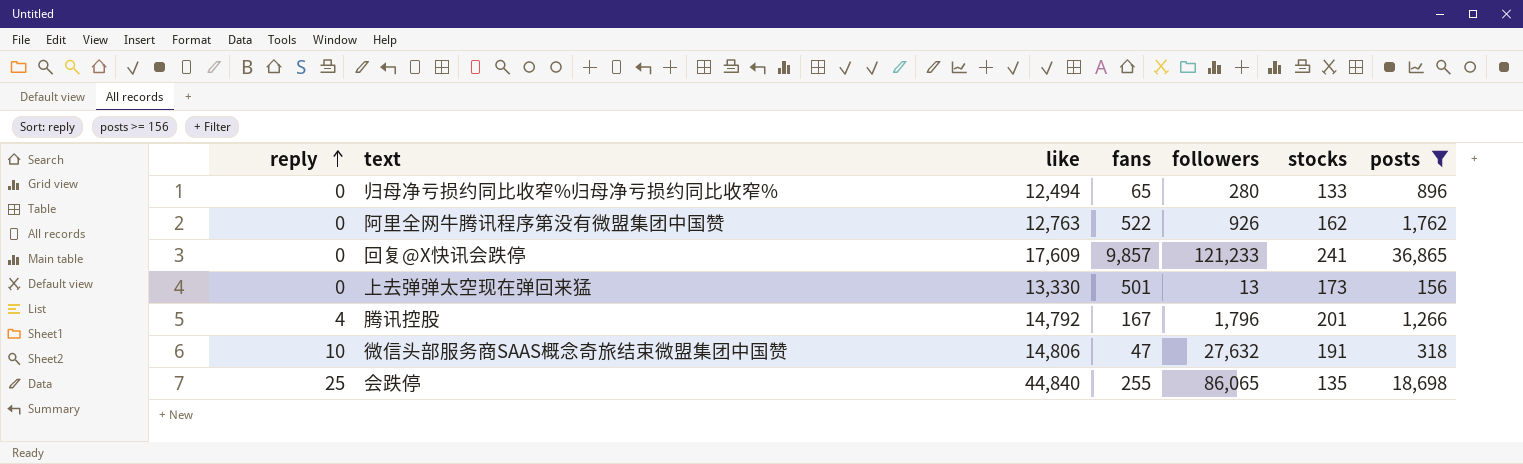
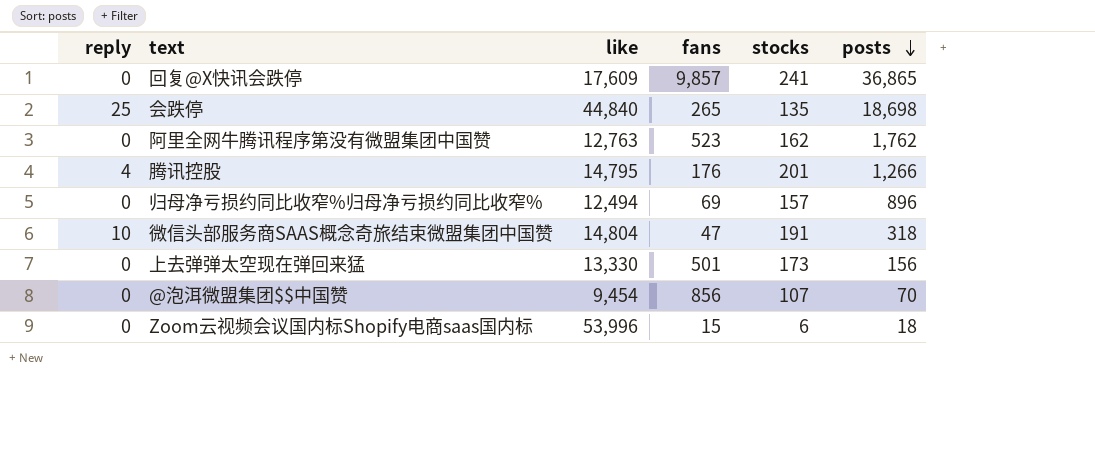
filter: posts >= 156 -> none
row order: reply ascending -> posts descending
column followers | position: 5 -> none
会跌停 | fans: 255 -> 265
阿里全网牛腾讯程序第没有微盟集团中国赞 | fans: 522 -> 523
腾讯控股 | like: 14,792 -> 14,795
腾讯控股 | fans: 167 -> 176
归母净亏损约同比收窄%归母净亏损约同比收窄% | fans: 65 -> 69
归母净亏损约同比收窄%归母净亏损约同比收窄% | stocks: 133 -> 157
微信头部服务商SAAS概念奇旅结束微盟集团中国赞 | like: 14,806 -> 14,804

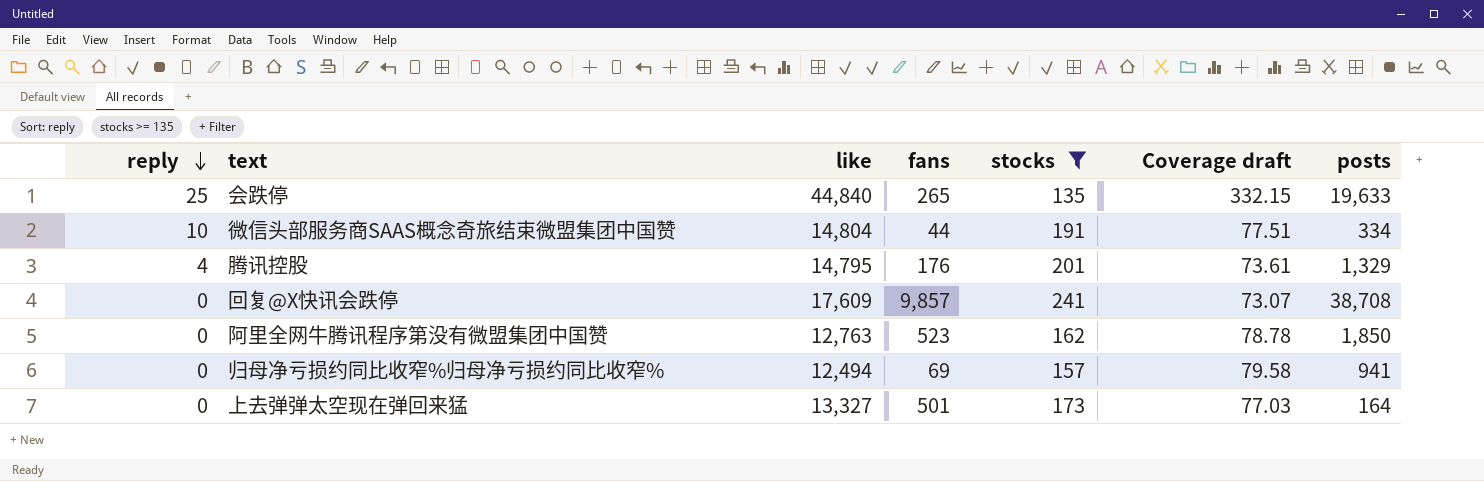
filter: none -> stocks >= 135
row order: posts descending -> reply descending
column Coverage draft | formula: none -> [like] / [stocks]
会跌停 | posts: 18,698 -> 19,633
微信头部服务商SAAS概念奇旅结束微盟集团中国赞 | fans: 47 -> 44
微信头部服务商SAAS概念奇旅结束微盟集团中国赞 | posts: 318 -> 334
腾讯控股 | posts: 1,266 -> 1,329
回复@X快讯会跌停 | posts: 36,865 -> 38,708
阿里全网牛腾讯程序第没有微盟集团中国赞 | posts: 1,762 -> 1,850
归母净亏损约同比收窄%归母净亏损约同比收窄% | posts: 896 -> 941
上去弹弹太空现在弹回来猛 | like: 13,330 -> 13,327
上去弹弹太空现在弹回来猛 | posts: 156 -> 164

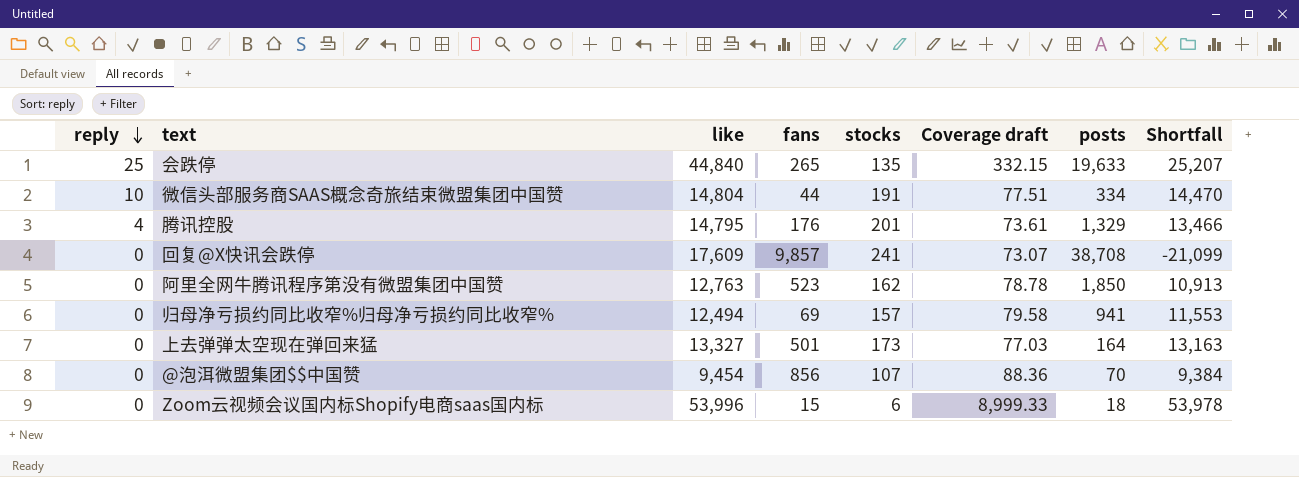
filter: stocks >= 135 -> none
column Shortfall | formula: none -> [like] - [posts]

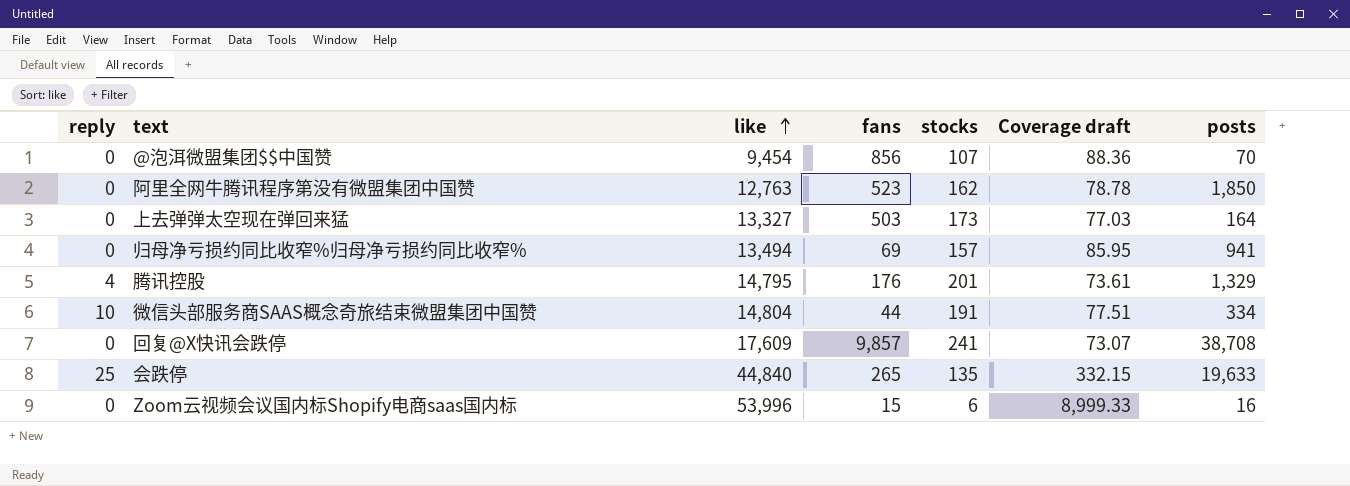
row order: reply descending -> like ascending
column Shortfall | formula: [like] - [posts] -> none
上去弹弹太空现在弹回来猛 | fans: 501 -> 503
归母净亏损约同比收窄%归母净亏损约同比收窄% | like: 12,494 -> 13,494
归母净亏损约同比收窄%归母净亏损约同比收窄% | Coverage draft: 79.58 -> 85.95
Zoom云视频会议国内标Shopify电商saas国内标 | posts: 18 -> 16

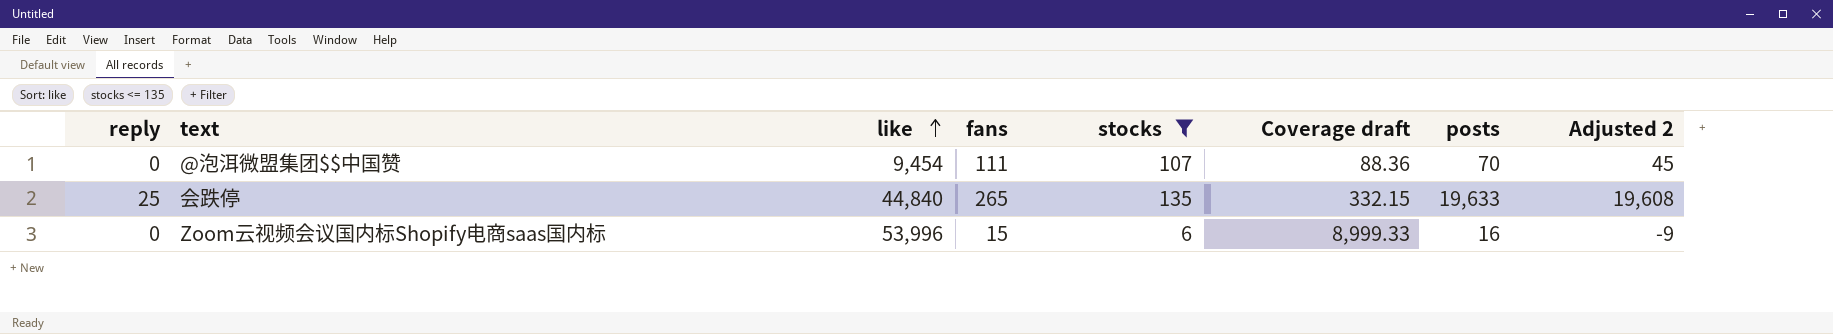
filter: none -> stocks <= 135
column Adjusted 2 | formula: none -> [posts] - 25
@泡洱微盟集团$$中国赞 | fans: 856 -> 111

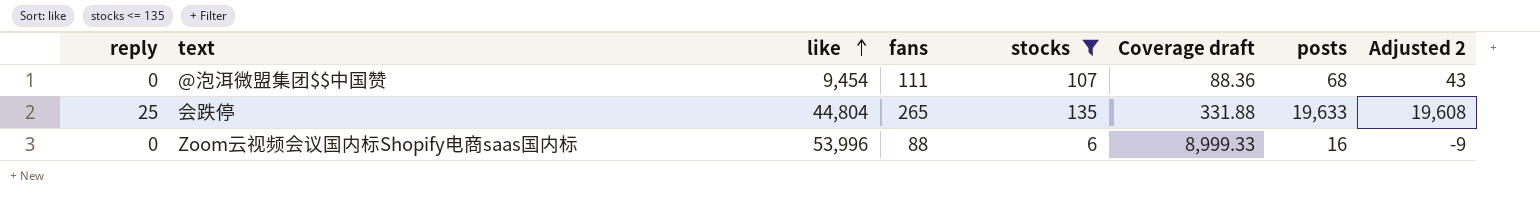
@泡洱微盟集团$$中国赞 | posts: 70 -> 68
@泡洱微盟集团$$中国赞 | Adjusted 2: 45 -> 43
会跌停 | like: 44,840 -> 44,804
会跌停 | Coverage draft: 332.15 -> 331.88
Zoom云视频会议国内标Shopify电商saas国内标 | fans: 15 -> 88

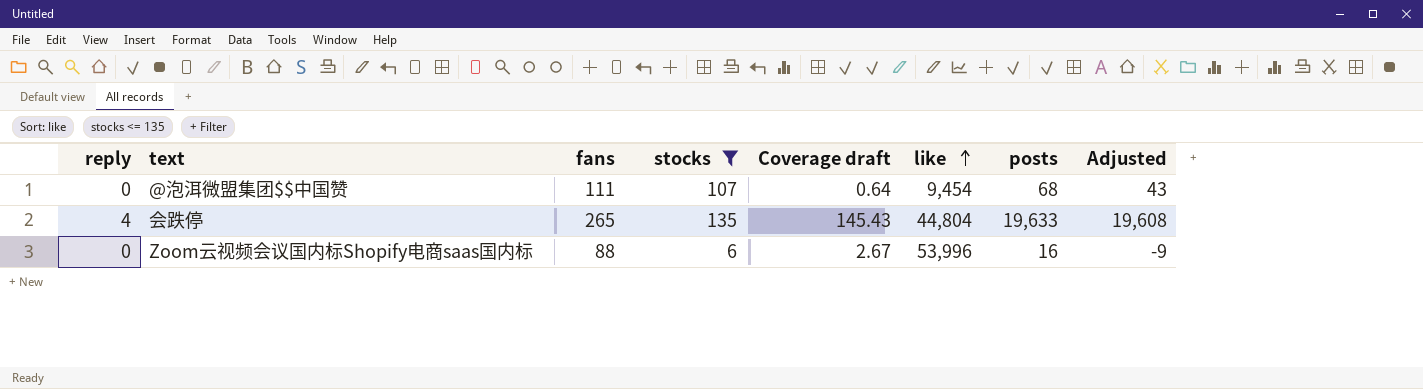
column Coverage draft | formula: [like] / [stocks] -> [posts] / [stocks]
column like | position: 3 -> 6
column name: Adjusted 2 -> Adjusted
会跌停 | reply: 25 -> 4

